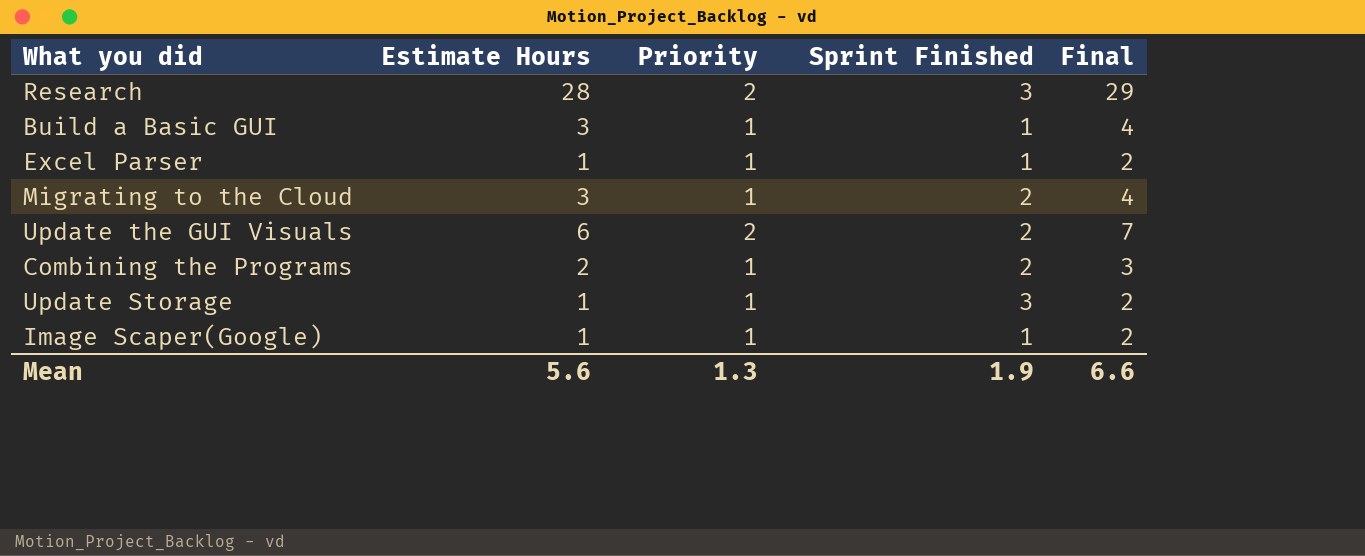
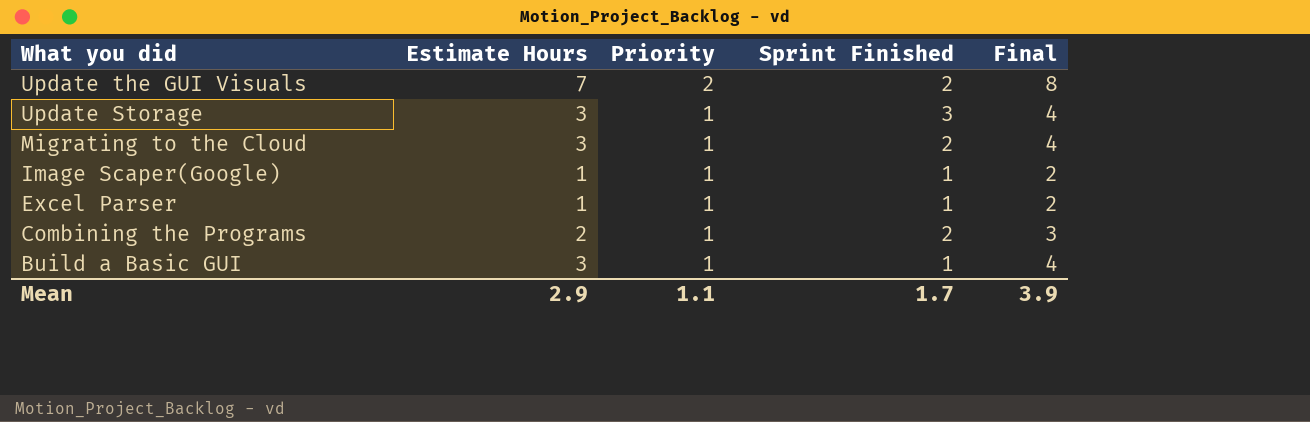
row order: none -> What you did descending
row Research: 28 | 2 | 3 | 29 -> none
Update the GUI Visuals | Estimate Hours: 6 -> 7
Update the GUI Visuals | Final: 7 -> 8
Update Storage | Estimate Hours: 1 -> 3
Update Storage | Final: 2 -> 4
Mean | Estimate Hours: 5.6 -> 2.9
Mean | Priority: 1.3 -> 1.1
Mean | Sprint Finished: 1.9 -> 1.7
Mean | Final: 6.6 -> 3.9

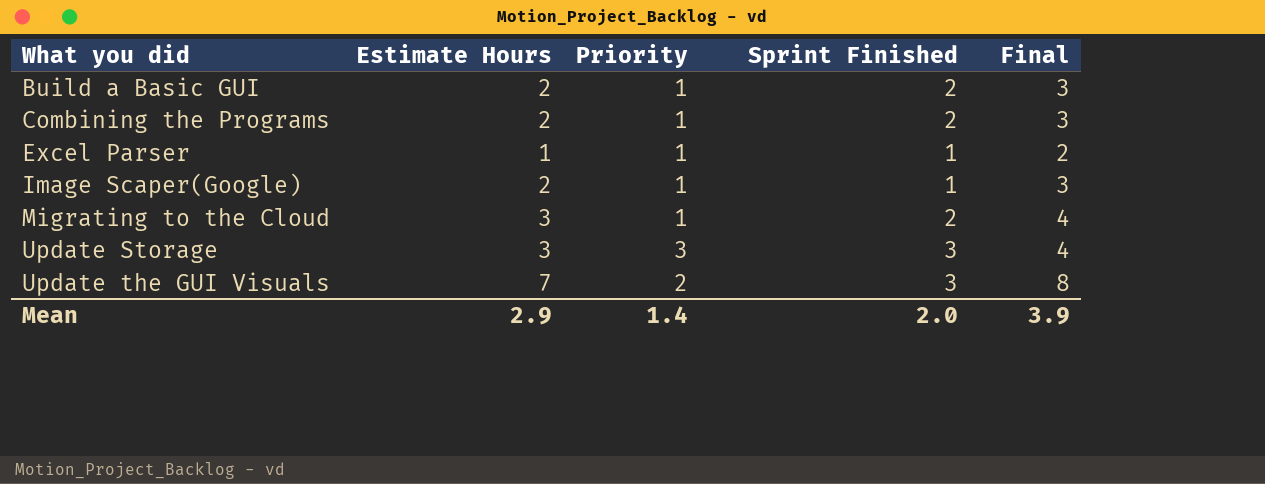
row order: What you did descending -> What you did ascending
Build a Basic GUI | Estimate Hours: 3 -> 2
Build a Basic GUI | Sprint Finished: 1 -> 2
Build a Basic GUI | Final: 4 -> 3
Image Scaper(Google) | Estimate Hours: 1 -> 2
Image Scaper(Google) | Final: 2 -> 3
Update Storage | Priority: 1 -> 3
Update the GUI Visuals | Sprint Finished: 2 -> 3
Mean | Priority: 1.1 -> 1.4
Mean | Sprint Finished: 1.7 -> 2.0

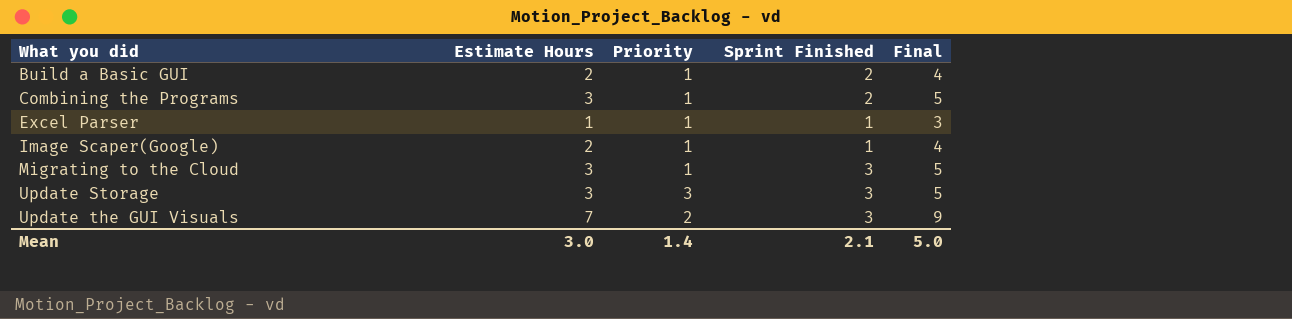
column Final | formula: [Estimate Hours] + 1 -> [Estimate Hours] + 2
Combining the Programs | Estimate Hours: 2 -> 3
Migrating to the Cloud | Sprint Finished: 2 -> 3
Mean | Estimate Hours: 2.9 -> 3.0
Mean | Sprint Finished: 2.0 -> 2.1
Mean | Final: 3.9 -> 5.0

